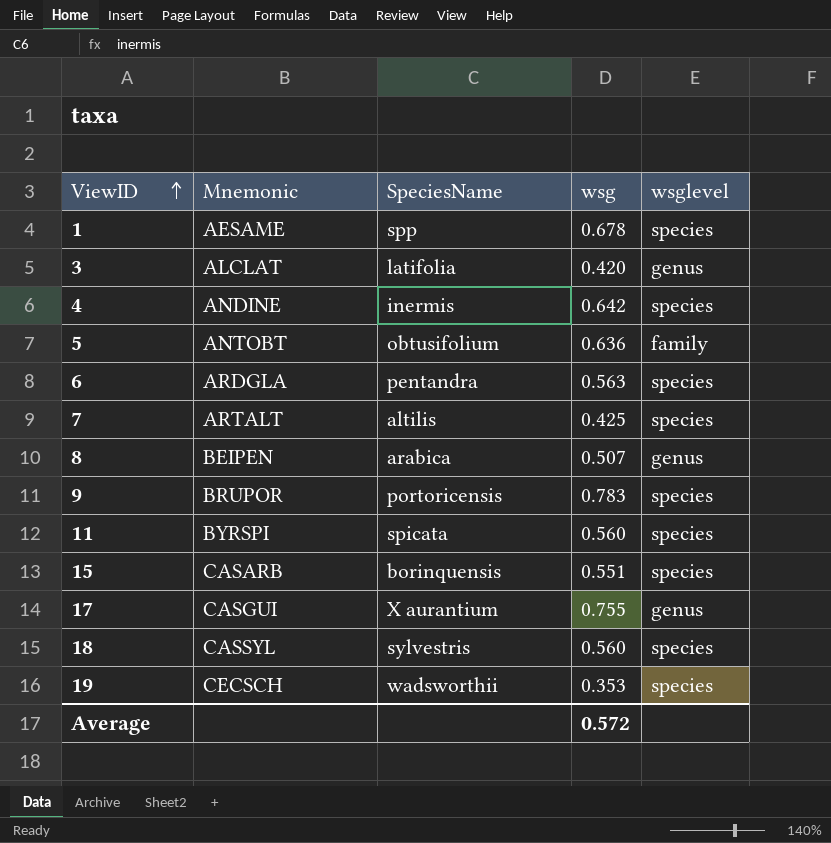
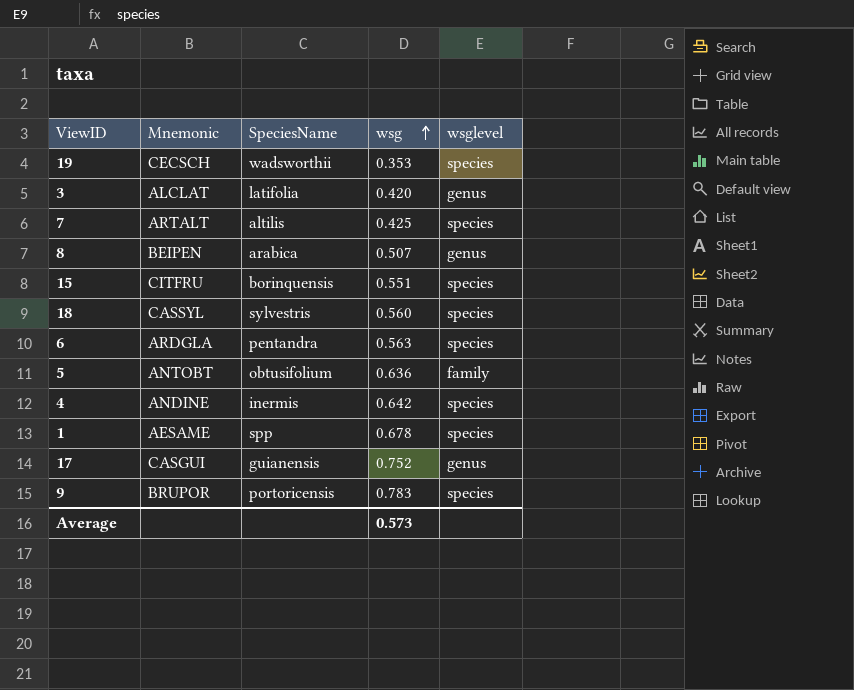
row order: ViewID ascending -> wsg ascending
row 11: BYRSPI | spicata | 0.560 | species -> none
15 | Mnemonic: CASARB -> CITFRU
17 | SpeciesName: X aurantium -> guianensis
17 | wsg: 0.755 -> 0.752
Average | wsg: 0.572 -> 0.573

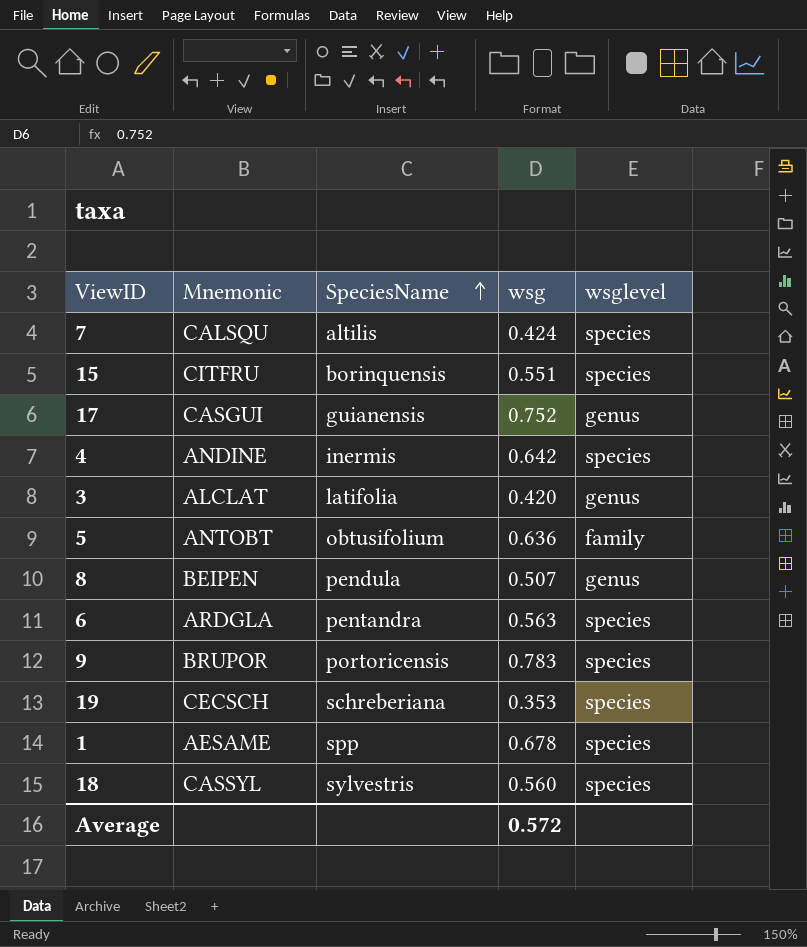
row order: wsg ascending -> SpeciesName ascending
7 | Mnemonic: ARTALT -> CALSQU
7 | wsg: 0.425 -> 0.424
8 | SpeciesName: arabica -> pendula
19 | SpeciesName: wadsworthii -> schreberiana
Average | wsg: 0.573 -> 0.572

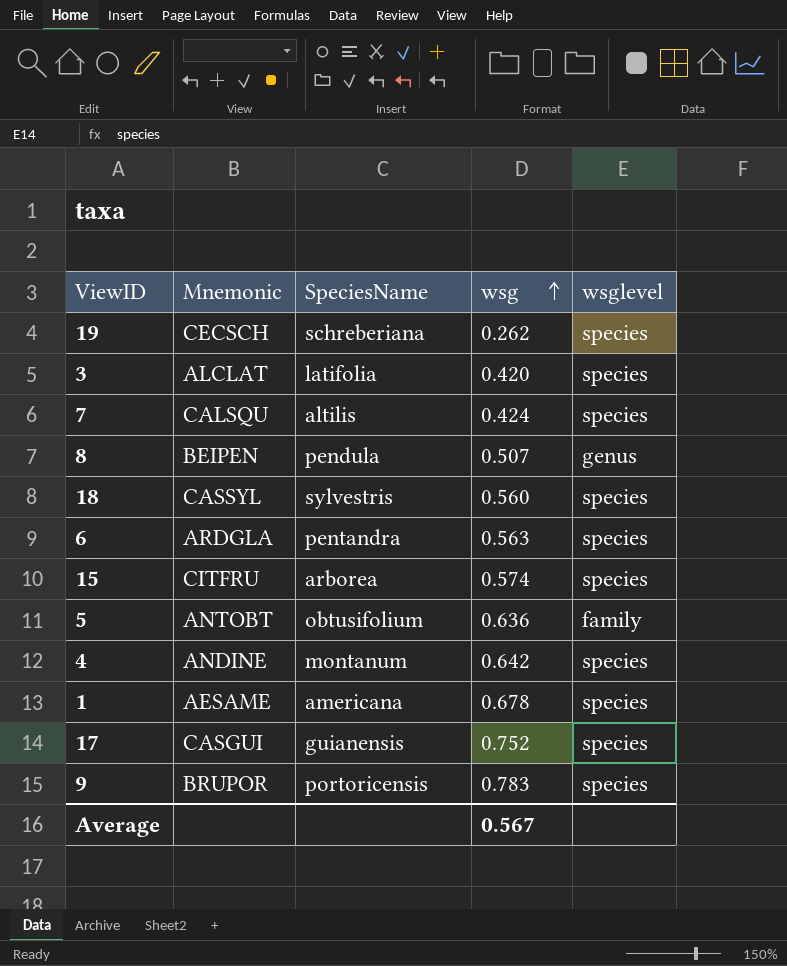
row order: SpeciesName ascending -> wsg ascending
19 | wsg: 0.353 -> 0.262
3 | wsglevel: genus -> species
15 | SpeciesName: borinquensis -> arborea
15 | wsg: 0.551 -> 0.574
4 | SpeciesName: inermis -> montanum
1 | SpeciesName: spp -> americana
17 | wsglevel: genus -> species
Average | wsg: 0.572 -> 0.567

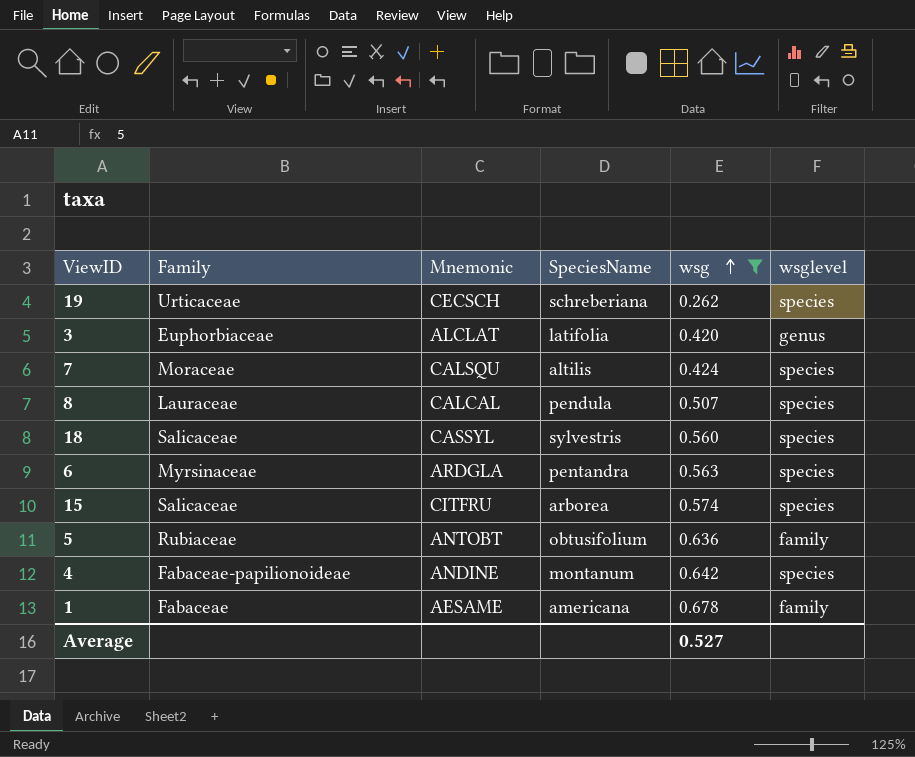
filter: none -> wsg <= 0.678
column Family | position: none -> 2
3 | wsglevel: species -> genus
8 | Mnemonic: BEIPEN -> CALCAL
8 | wsglevel: genus -> species
1 | wsglevel: species -> family
Average | wsg: 0.567 -> 0.527

